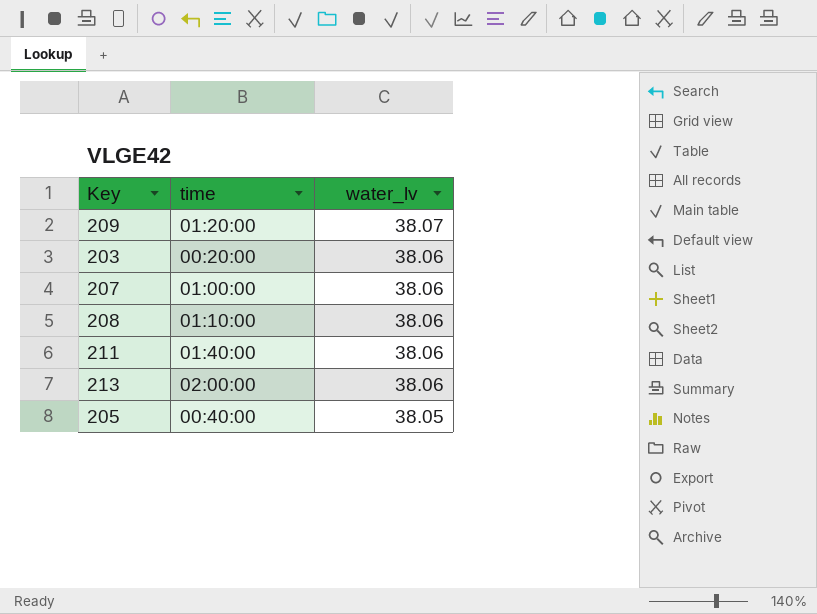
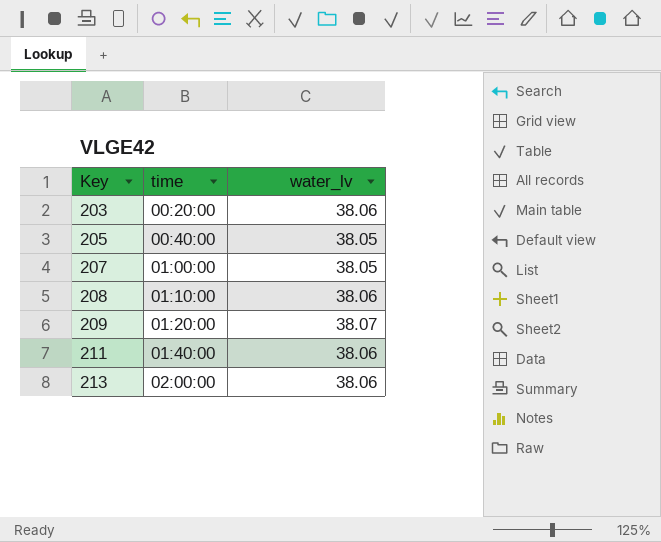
row order: water_lv descending -> Key ascending
207 | water_lv: 38.06 -> 38.05

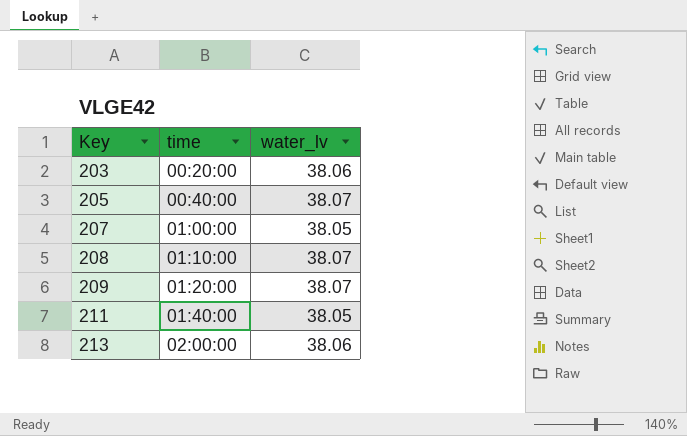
205 | water_lv: 38.05 -> 38.07
208 | water_lv: 38.06 -> 38.07
211 | water_lv: 38.06 -> 38.05

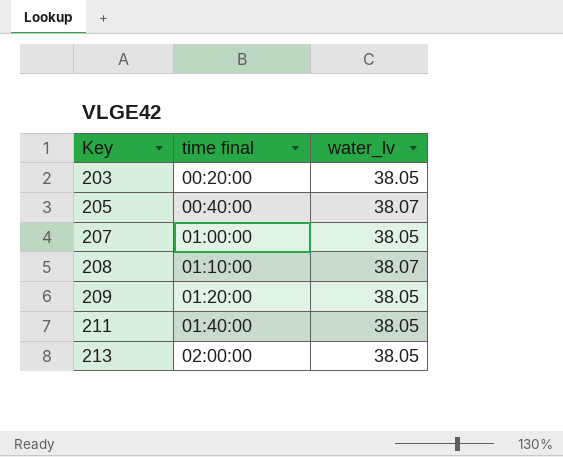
column name: time -> time final
203 | water_lv: 38.06 -> 38.05
209 | water_lv: 38.07 -> 38.05
213 | water_lv: 38.06 -> 38.05

